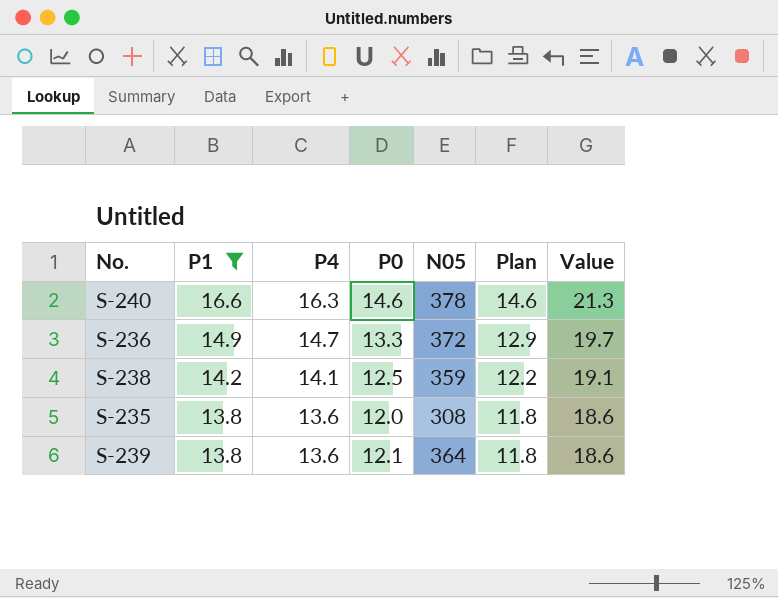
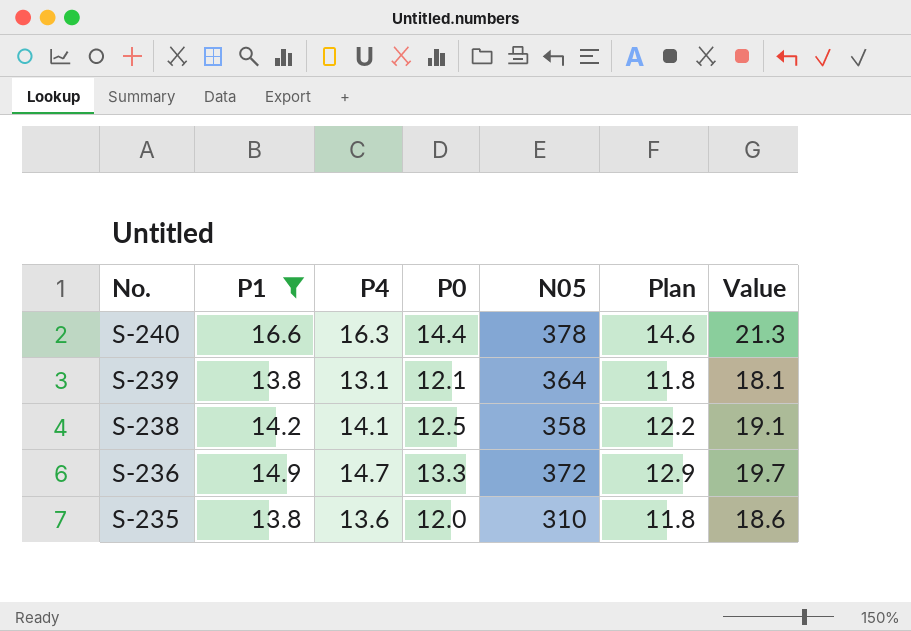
row order: P1 descending -> No. descending
S-240 | P0: 14.6 -> 14.4
S-239 | P4: 13.6 -> 13.1
S-239 | Value: 18.6 -> 18.1
S-238 | N05: 359 -> 358
S-235 | N05: 308 -> 310

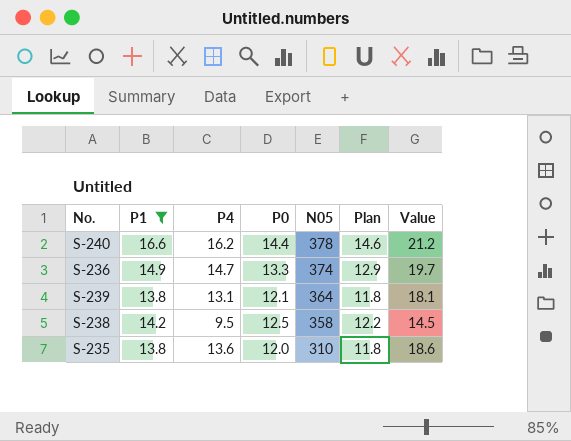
row order: No. descending -> N05 descending
S-240 | P4: 16.3 -> 16.2
S-240 | Value: 21.3 -> 21.2
S-236 | N05: 372 -> 374
S-238 | P4: 14.1 -> 9.5
S-238 | Value: 19.1 -> 14.5

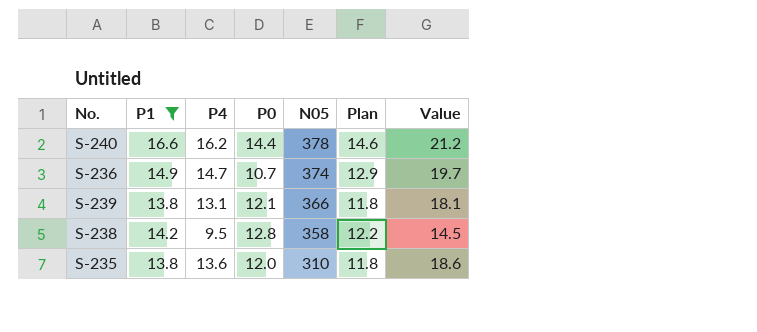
S-236 | P0: 13.3 -> 10.7
S-239 | N05: 364 -> 366
S-238 | P0: 12.5 -> 12.8

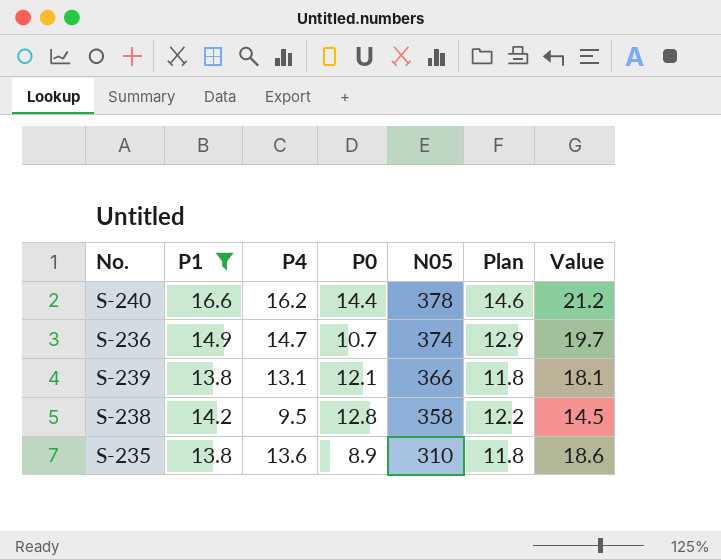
S-235 | P0: 12.0 -> 8.9

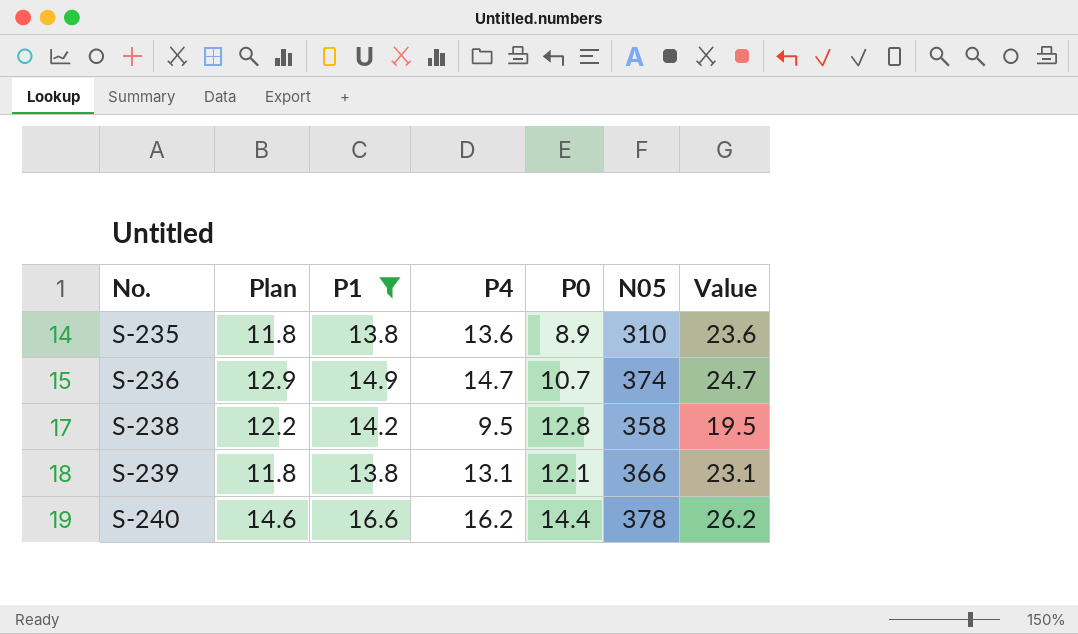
row order: N05 descending -> No. ascending
column Plan | position: 6 -> 2
column Value | formula: [P4] + 5 -> [P4] + 10

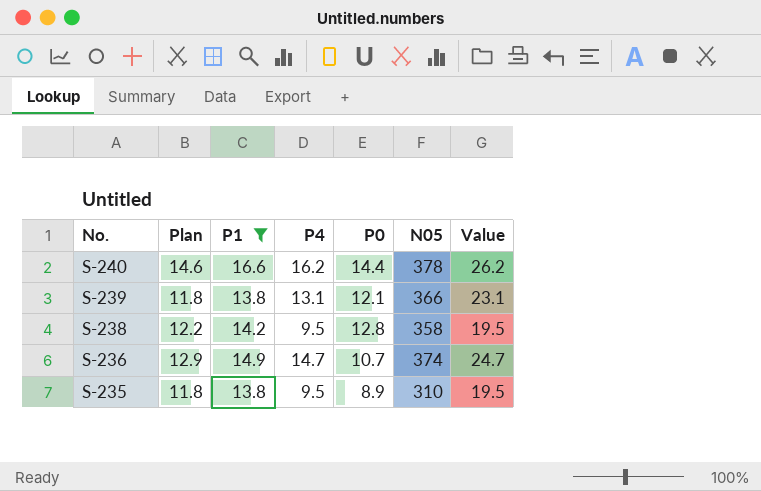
row order: No. ascending -> No. descending
S-235 | P4: 13.6 -> 9.5
S-235 | Value: 23.6 -> 19.5

